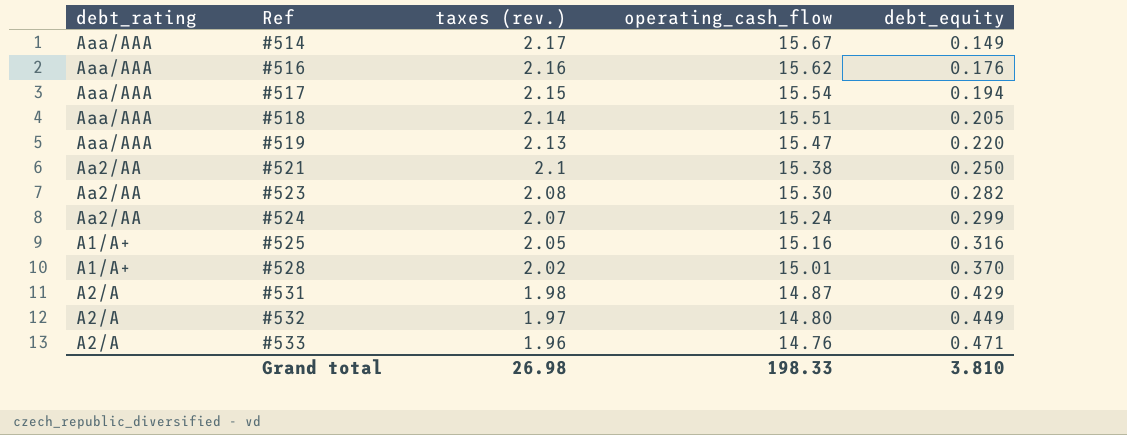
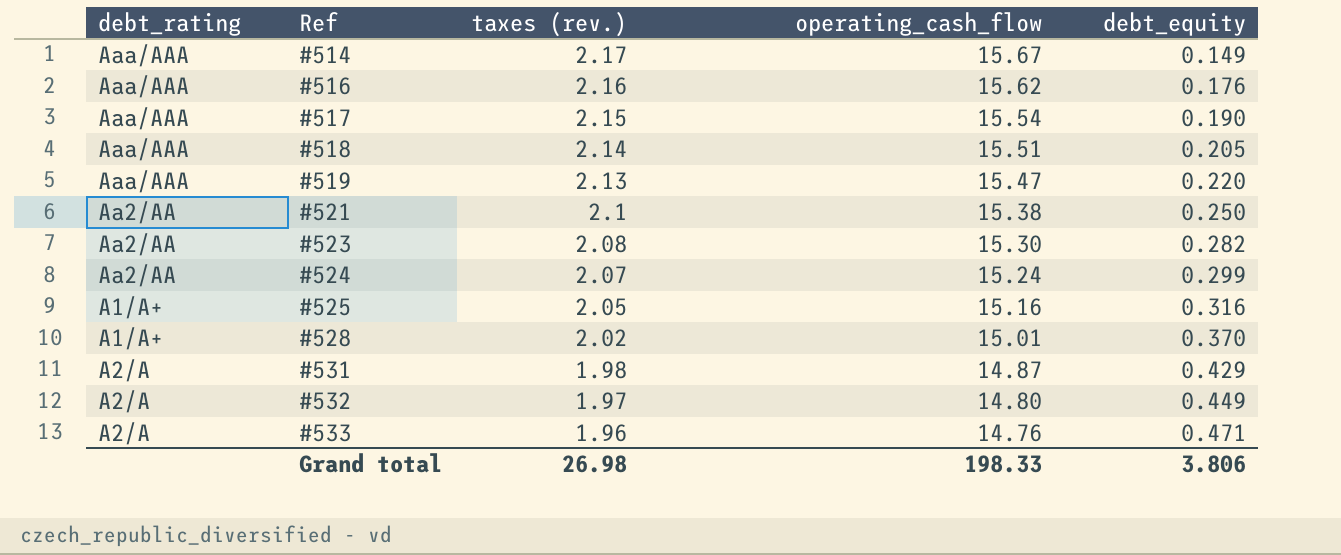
#517 | debt_equity: 0.194 -> 0.190
Grand total | debt_equity: 3.810 -> 3.806

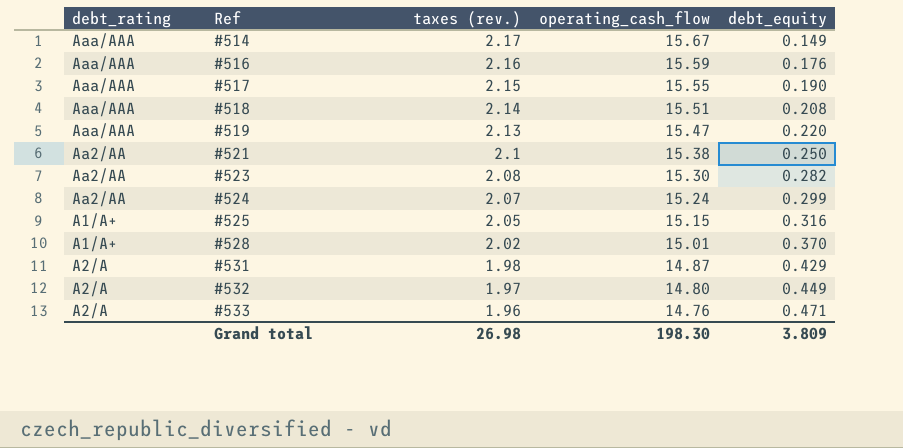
#516 | operating_cash_flow: 15.62 -> 15.59
#517 | operating_cash_flow: 15.54 -> 15.55
#518 | debt_equity: 0.205 -> 0.208
#525 | operating_cash_flow: 15.16 -> 15.15
Grand total | operating_cash_flow: 198.33 -> 198.30
Grand total | debt_equity: 3.806 -> 3.809

